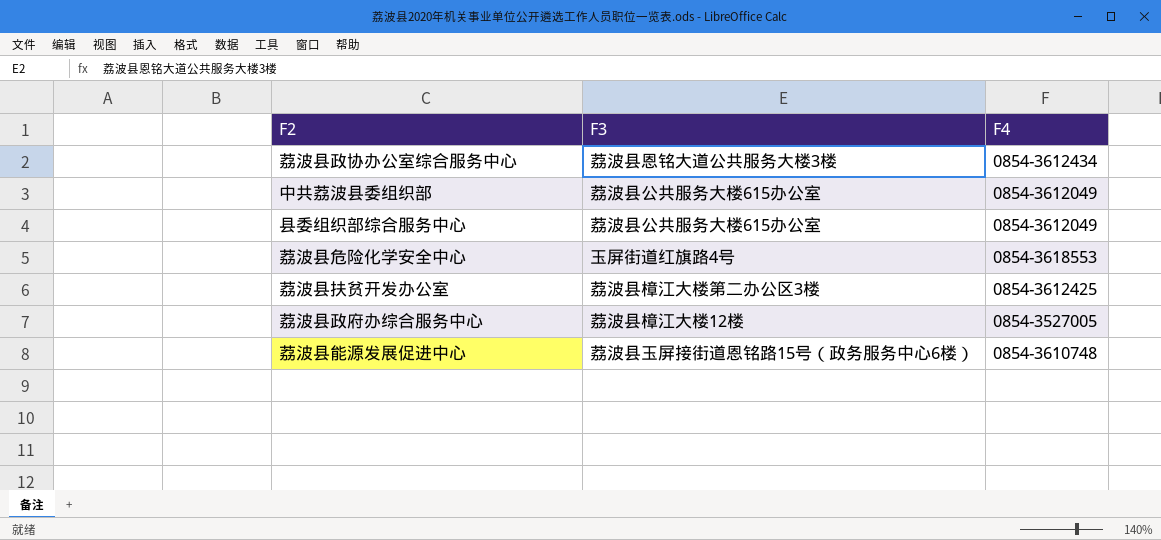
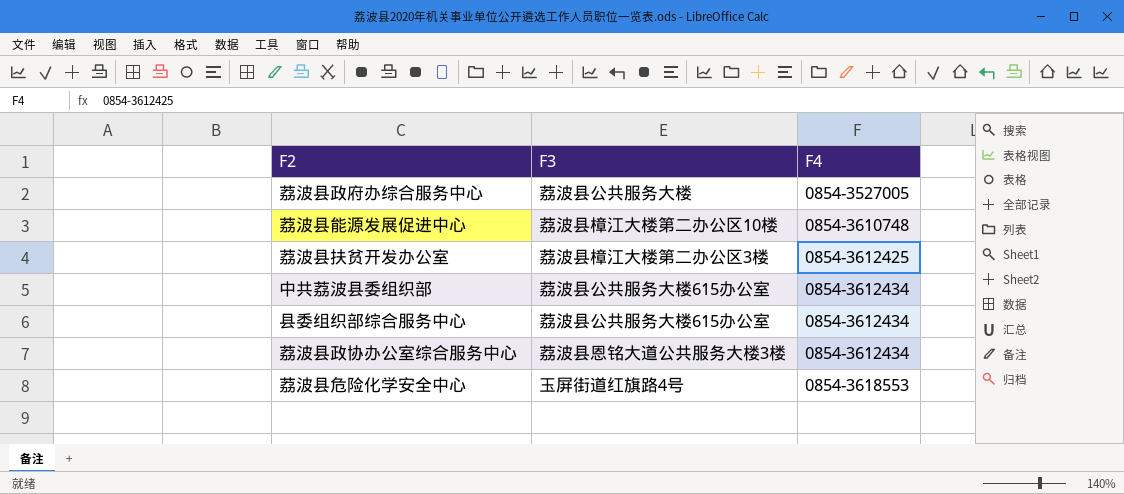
row order: none -> F4 ascending
荔波县政府办综合服务中心 | F3: 荔波县樟江大楼12楼 -> 荔波县公共服务大楼
荔波县能源发展促进中心 | F3: 荔波县玉屏接街道恩铭路15号（政务服务中心6楼） -> 荔波县樟江大楼第二办公区10楼
中共荔波县委组织部 | F4: 0854-3612049 -> 0854-3612434
县委组织部综合服务中心 | F4: 0854-3612049 -> 0854-3612434

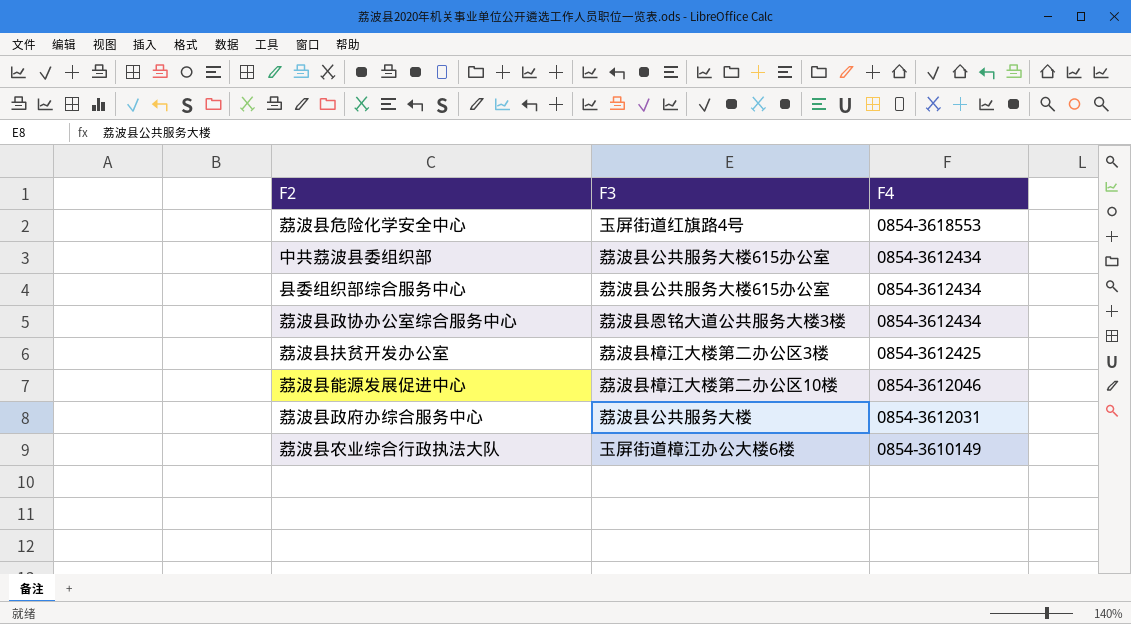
row order: F4 ascending -> F4 descending
荔波县能源发展促进中心 | F4: 0854-3610748 -> 0854-3612046
荔波县政府办综合服务中心 | F4: 0854-3527005 -> 0854-3612031
row 荔波县农业综合行政执法大队: none -> 玉屏街道樟江办公大楼6楼 | 0854-3610149

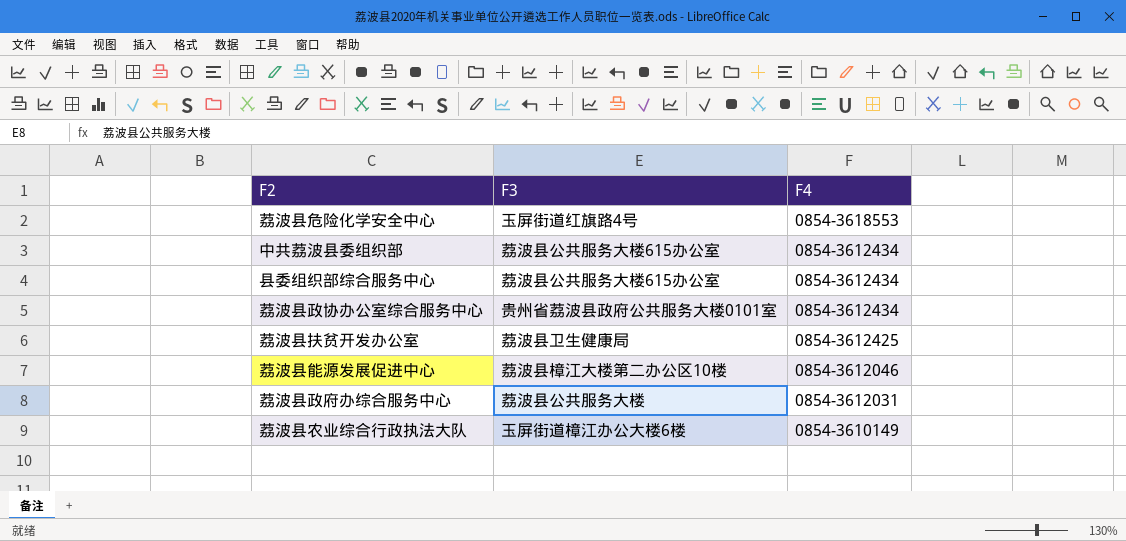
荔波县政协办公室综合服务中心 | F3: 荔波县恩铭大道公共服务大楼3楼 -> 贵州省荔波县政府公共服务大楼0101室
荔波县扶贫开发办公室 | F3: 荔波县樟江大楼第二办公区3楼 -> 荔波县卫生健康局

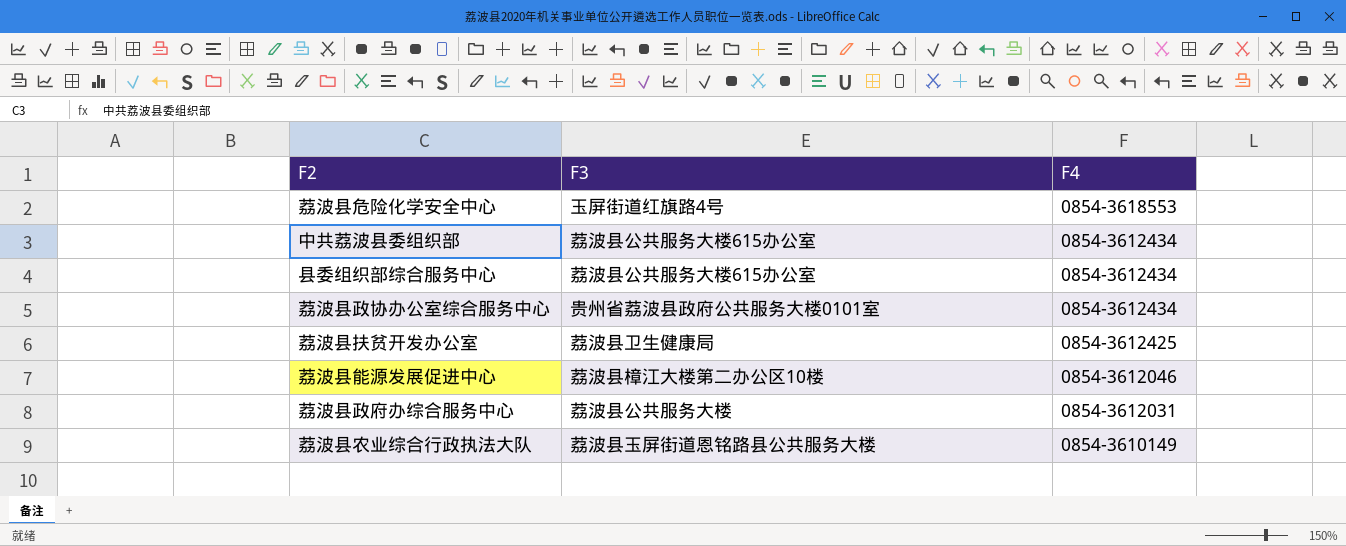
荔波县农业综合行政执法大队 | F3: 玉屏街道樟江办公大楼6楼 -> 荔波县玉屏街道恩铭路县公共服务大楼

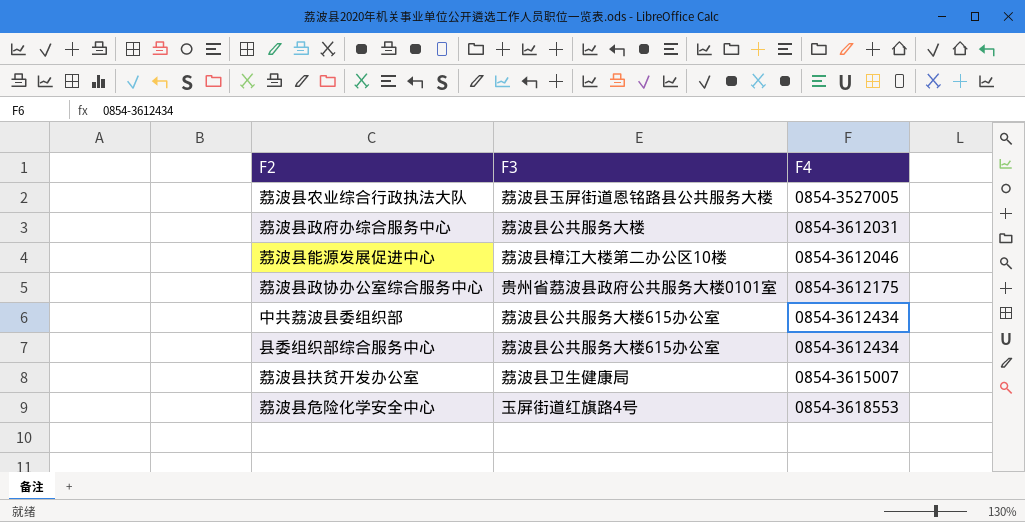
row order: F4 descending -> F4 ascending
荔波县农业综合行政执法大队 | F4: 0854-3610149 -> 0854-3527005
荔波县政协办公室综合服务中心 | F4: 0854-3612434 -> 0854-3612175
荔波县扶贫开发办公室 | F4: 0854-3612425 -> 0854-3615007

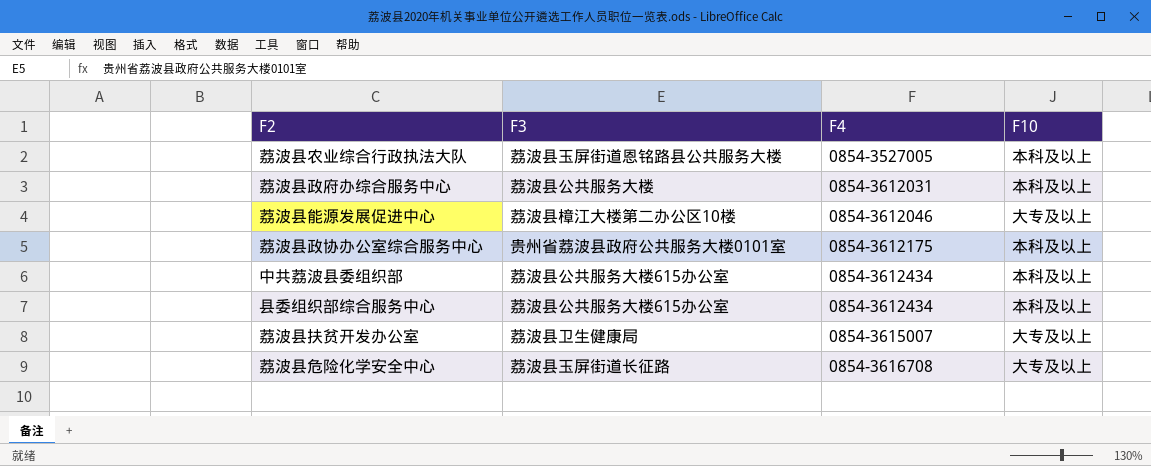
column F10 | position: none -> 4
荔波县危险化学安全中心 | F3: 玉屏街道红旗路4号 -> 荔波县玉屏街道长征路
荔波县危险化学安全中心 | F4: 0854-3618553 -> 0854-3616708

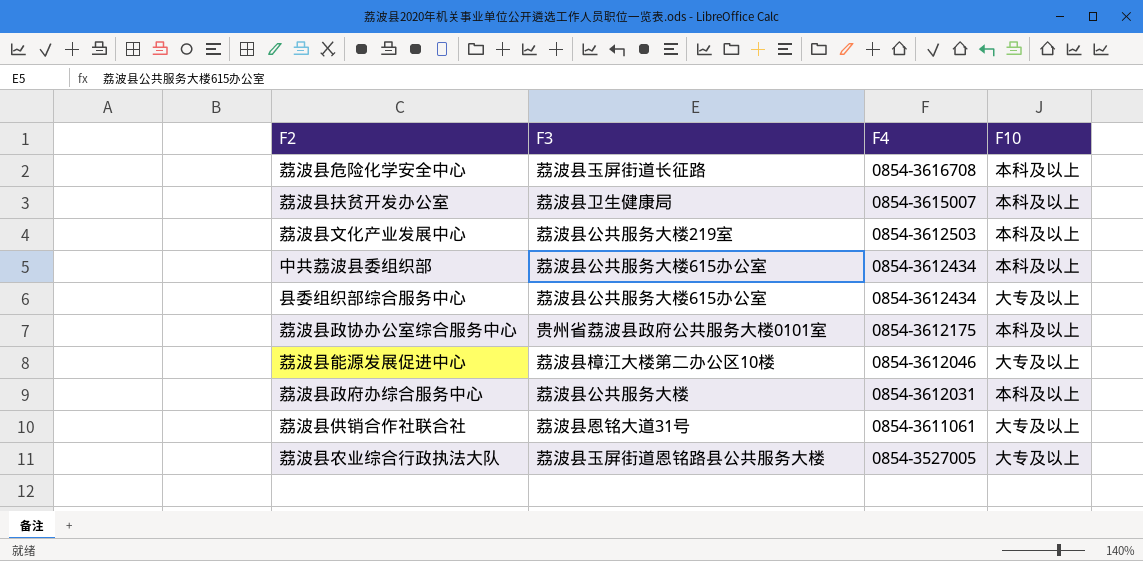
row order: F4 ascending -> F4 descending
荔波县危险化学安全中心 | F10: 大专及以上 -> 本科及以上
荔波县扶贫开发办公室 | F10: 大专及以上 -> 本科及以上
row 荔波县文化产业发展中心: none -> 荔波县公共服务大楼219室 | 0854-3612503 | 本科及以上
县委组织部综合服务中心 | F10: 本科及以上 -> 大专及以上
row 荔波县供销合作社联合社: none -> 荔波县恩铭大道31号 | 0854-3611061 | 大专及以上
荔波县农业综合行政执法大队 | F10: 本科及以上 -> 大专及以上

